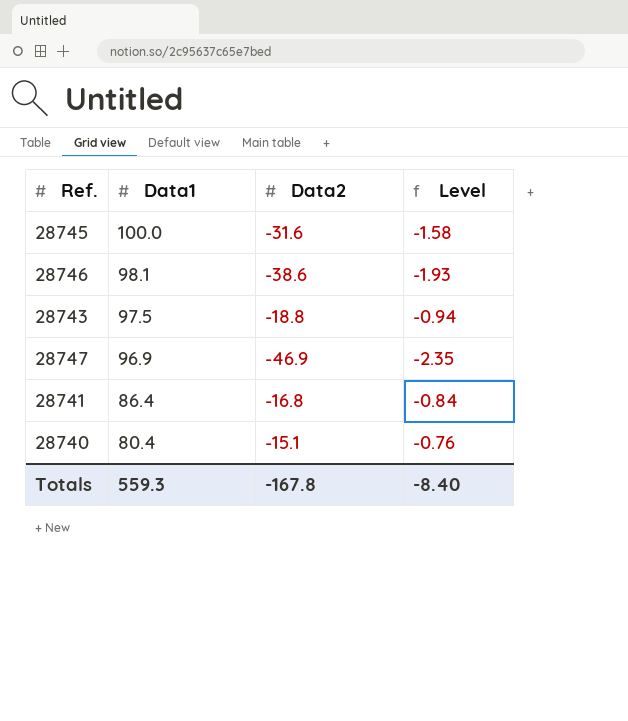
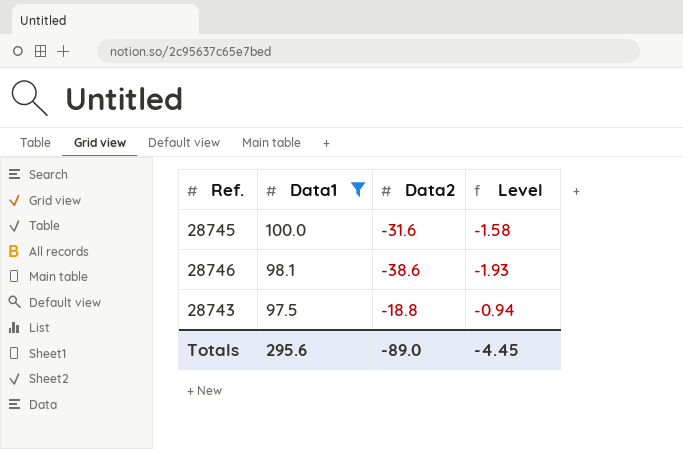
filter: none -> Data1 >= 97.5
Totals | Data1: 559.3 -> 295.6
Totals | Data2: -167.8 -> -89.0
Totals | Level: -8.40 -> -4.45

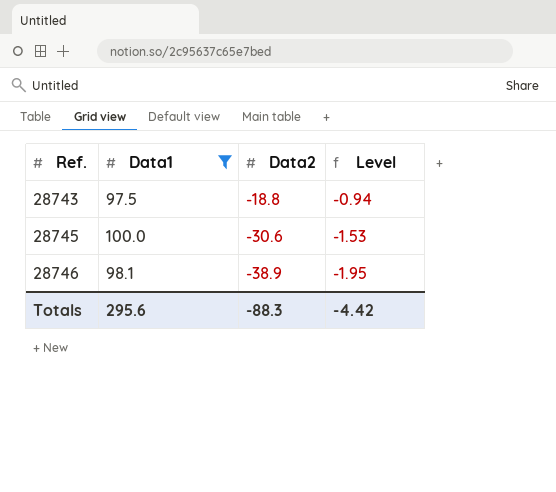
row order: Data1 descending -> Ref. ascending
28745 | Data2: -31.6 -> -30.6
28745 | Level: -1.58 -> -1.53
28746 | Data2: -38.6 -> -38.9
28746 | Level: -1.93 -> -1.95
Totals | Data2: -89.0 -> -88.3
Totals | Level: -4.45 -> -4.42

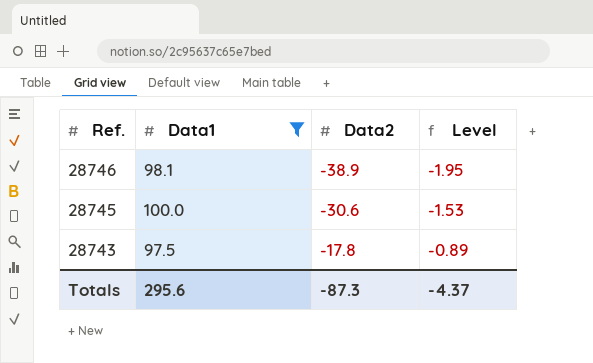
row order: Ref. ascending -> Ref. descending
28743 | Data2: -18.8 -> -17.8
28743 | Level: -0.94 -> -0.89
Totals | Data2: -88.3 -> -87.3
Totals | Level: -4.42 -> -4.37

